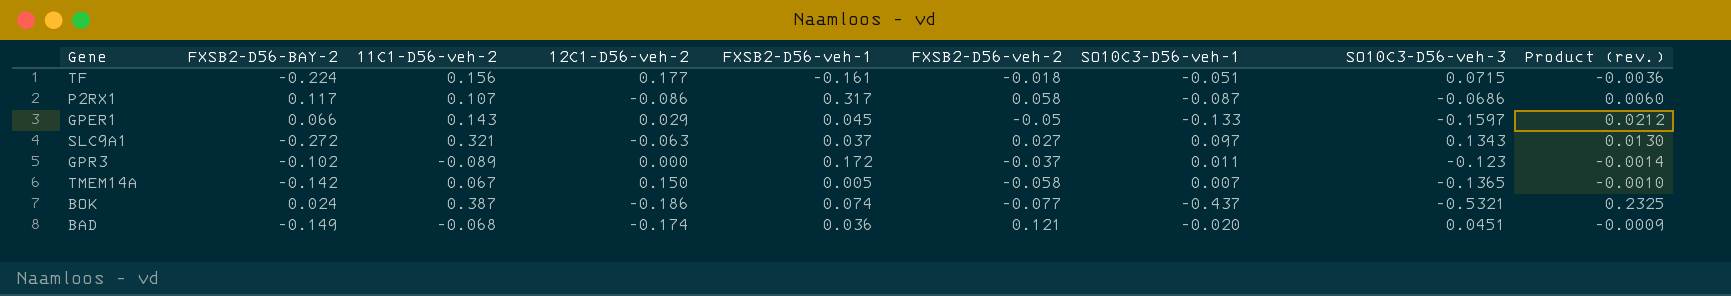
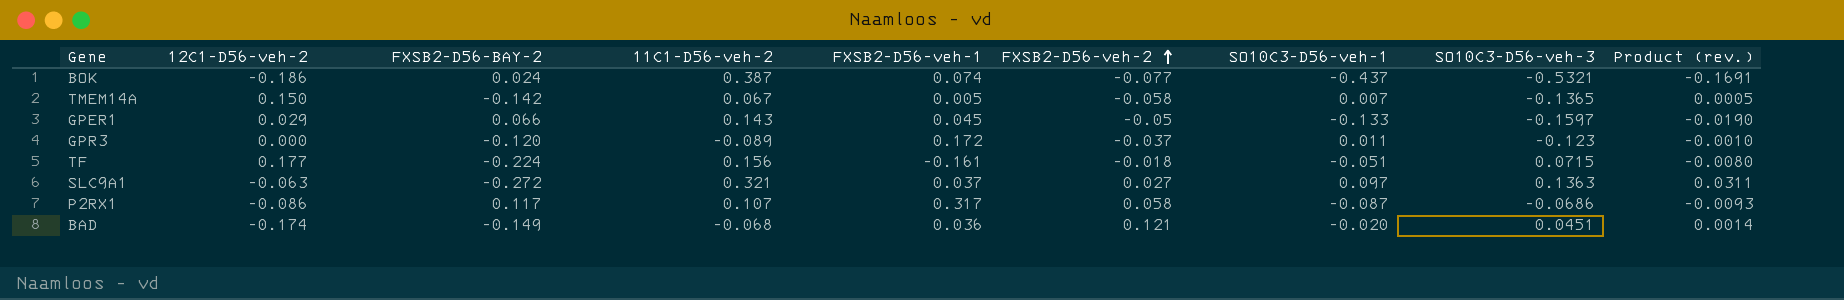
row order: none -> FXSB2-D56-veh-2 ascending
column 12C1-D56-veh-2 | position: 4 -> 2
column Product (rev.) | formula: [SO10C3-D56-veh-1] * [SO10C3-D56-veh-3] -> [11C1-D56-veh-2] * [SO10C3-D56-veh-1]
GPR3 | FXSB2-D56-BAY-2: -0.102 -> -0.120
SLC9A1 | SO10C3-D56-veh-3: 0.1343 -> 0.1363

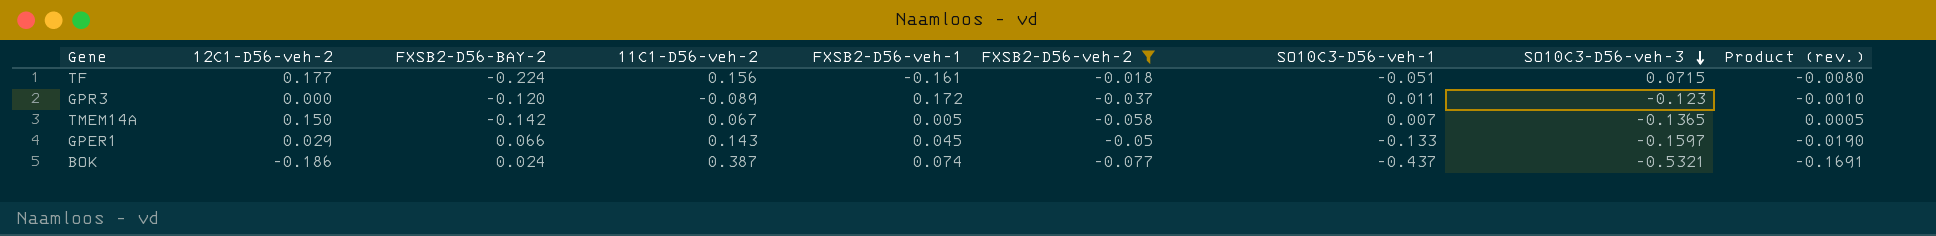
filter: none -> FXSB2-D56-veh-2 <= -0.018
row order: FXSB2-D56-veh-2 ascending -> SO10C3-D56-veh-3 descending

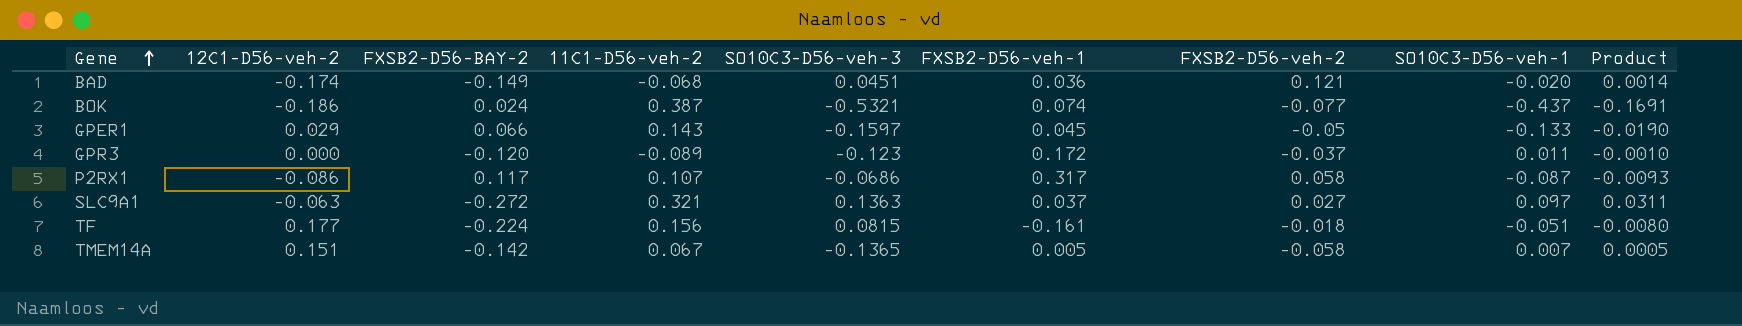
filter: FXSB2-D56-veh-2 <= -0.018 -> none
row order: SO10C3-D56-veh-3 descending -> Gene ascending
column SO10C3-D56-veh-3 | position: 8 -> 5
column name: Product (rev.) -> Product
TF | SO10C3-D56-veh-3: 0.0715 -> 0.0815
TMEM14A | 12C1-D56-veh-2: 0.150 -> 0.151

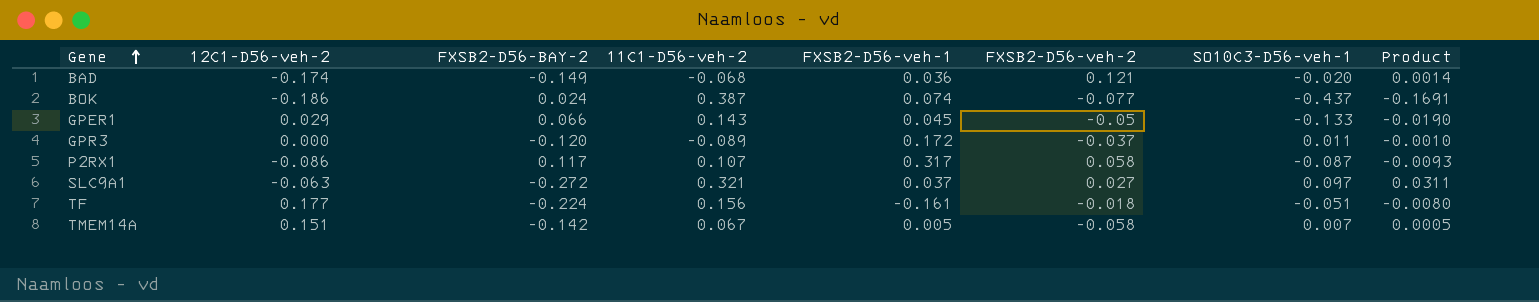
column SO10C3-D56-veh-3 | position: 5 -> none

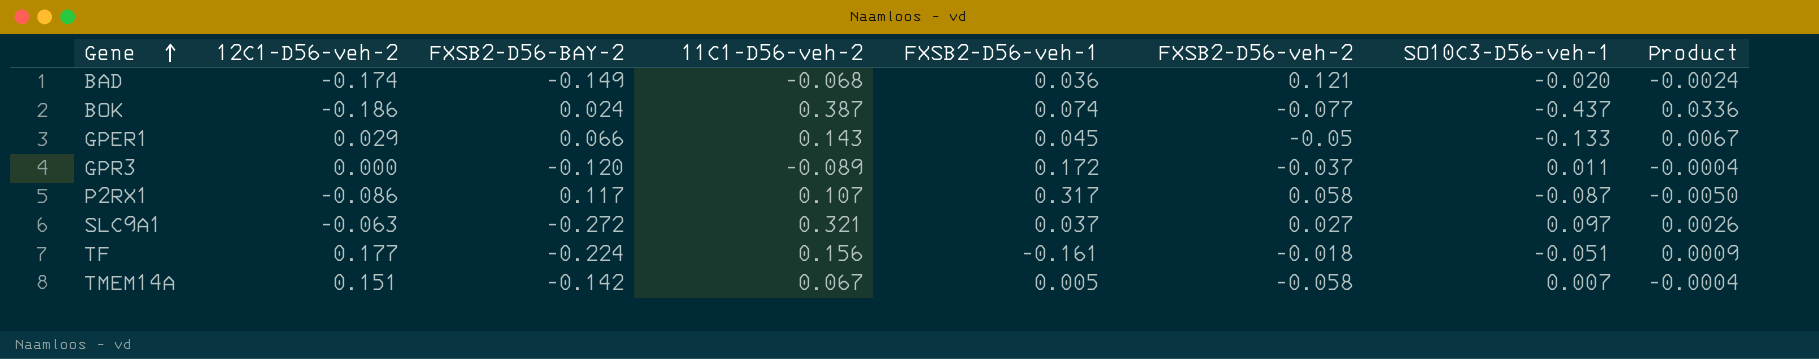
column Product | formula: [11C1-D56-veh-2] * [SO10C3-D56-veh-1] -> [FXSB2-D56-veh-2] * [SO10C3-D56-veh-1]

